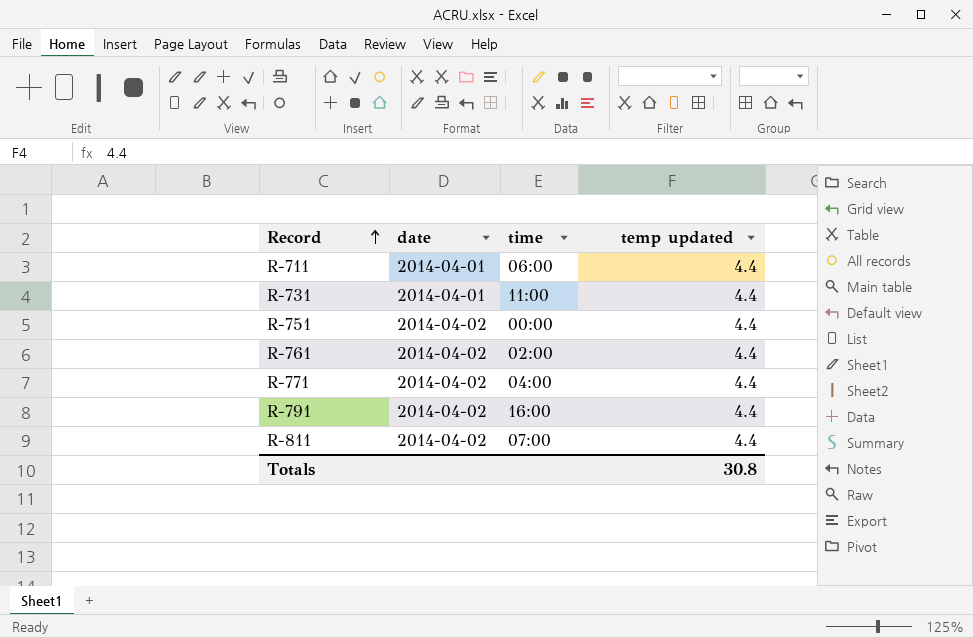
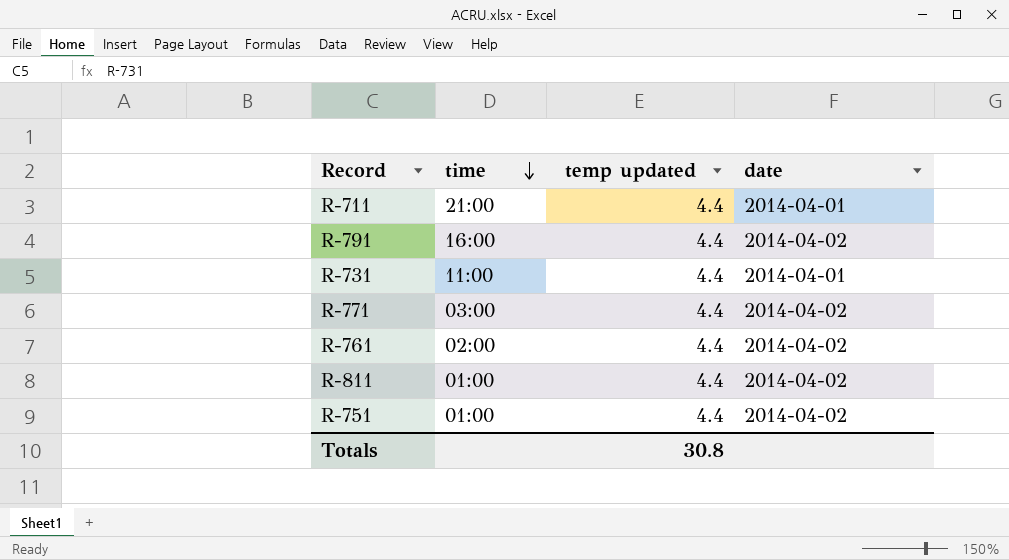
row order: Record ascending -> time descending
column date | position: 2 -> 4
R-711 | time: 06:00 -> 21:00
R-771 | time: 04:00 -> 03:00
R-811 | time: 07:00 -> 01:00
R-751 | time: 00:00 -> 01:00

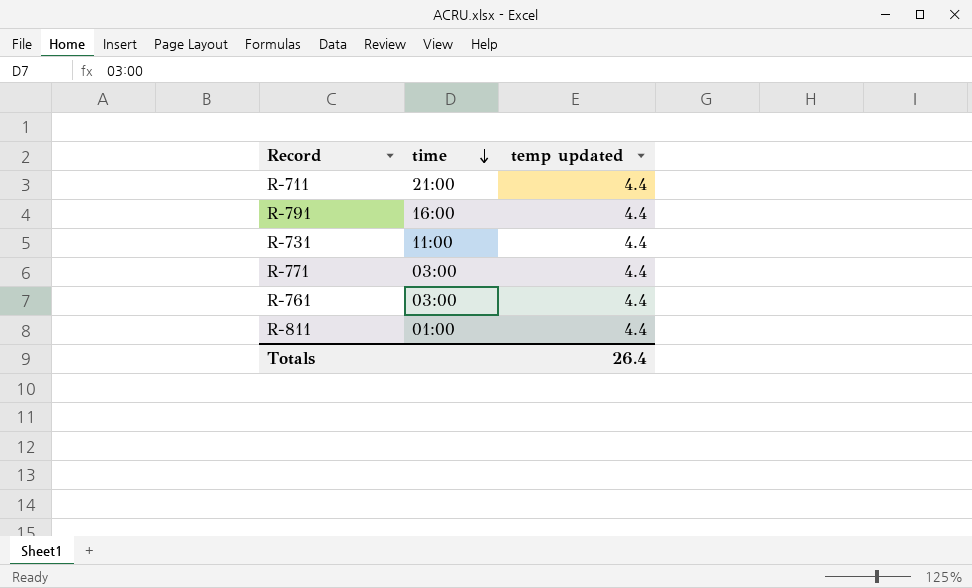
column date | position: 4 -> none
row R-751: 01:00 | 4.4 | 2014-04-02 -> none
R-761 | time: 02:00 -> 03:00
Totals | temp updated: 30.8 -> 26.4

